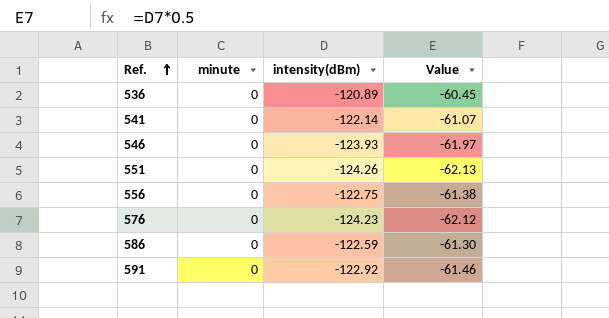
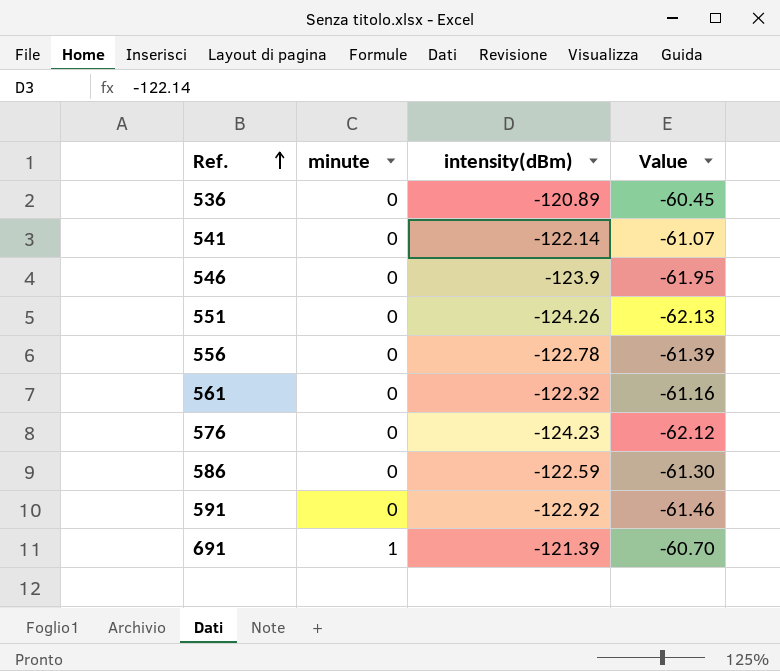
546 | intensity(dBm): -123.93 -> -123.9
546 | Value: -61.97 -> -61.95
556 | intensity(dBm): -122.75 -> -122.78
556 | Value: -61.38 -> -61.39
row 561: none -> 0 | -122.32 | -61.16
row 691: none -> 1 | -121.39 | -60.70

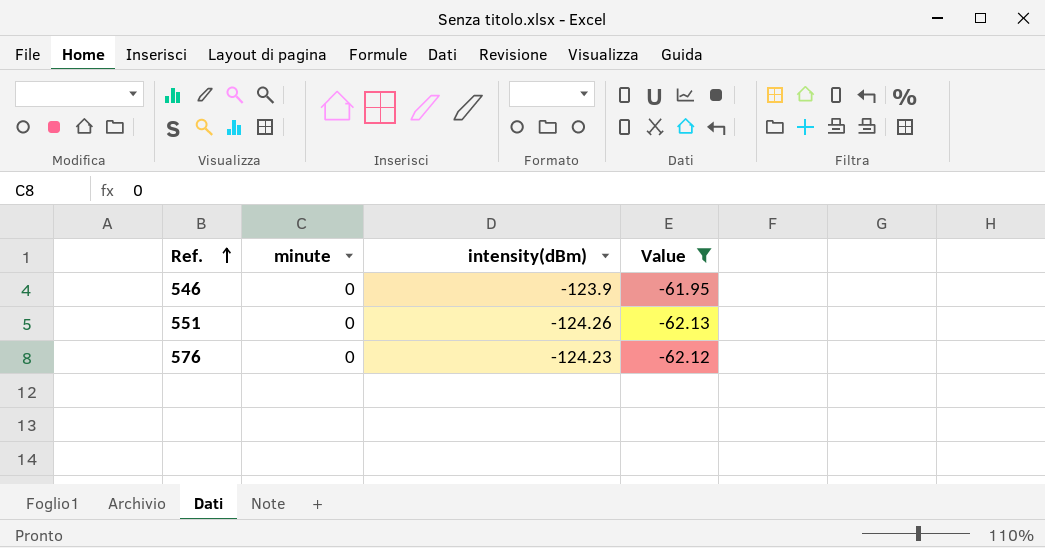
filter: none -> Value <= -61.95

